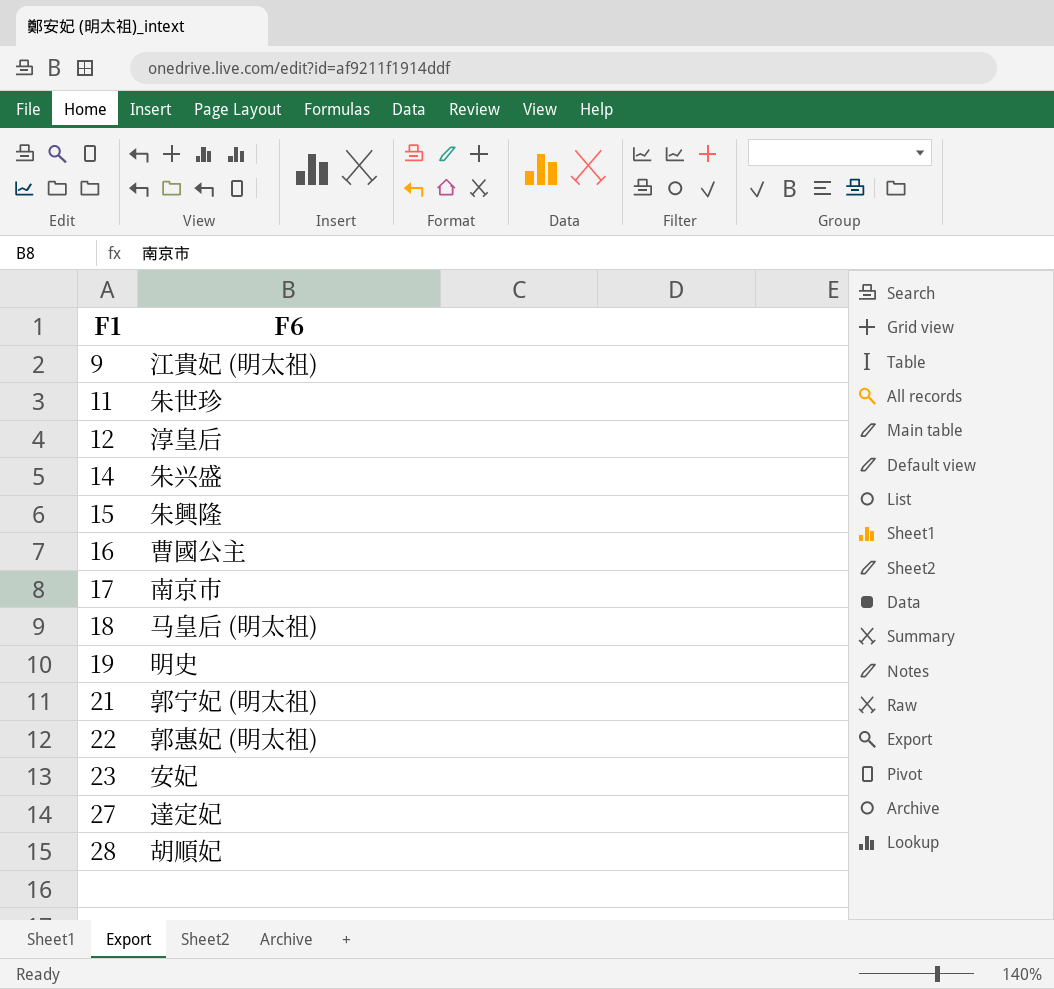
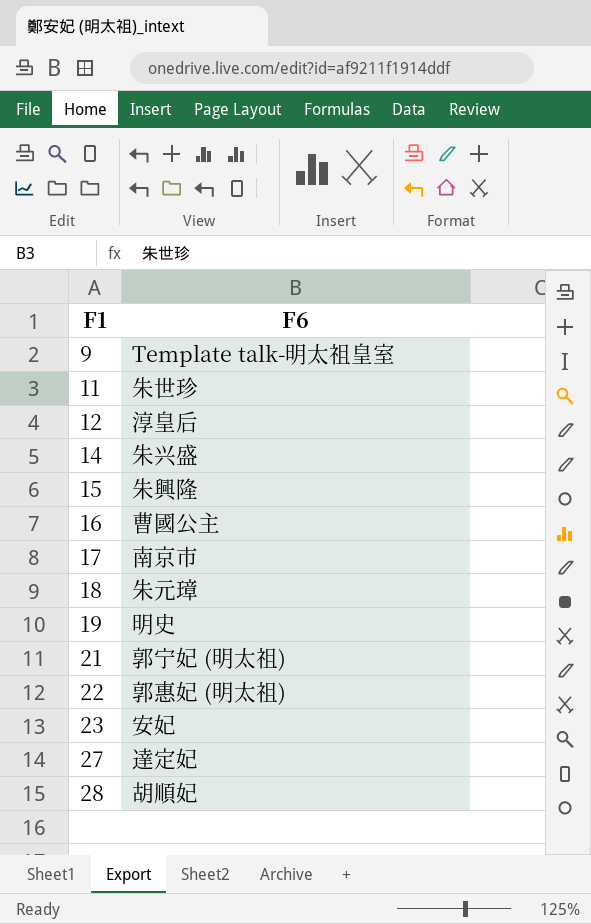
9 | F6: 江貴妃 (明太祖) -> Template talk-明太祖皇室
18 | F6: 马皇后 (明太祖) -> 朱元璋

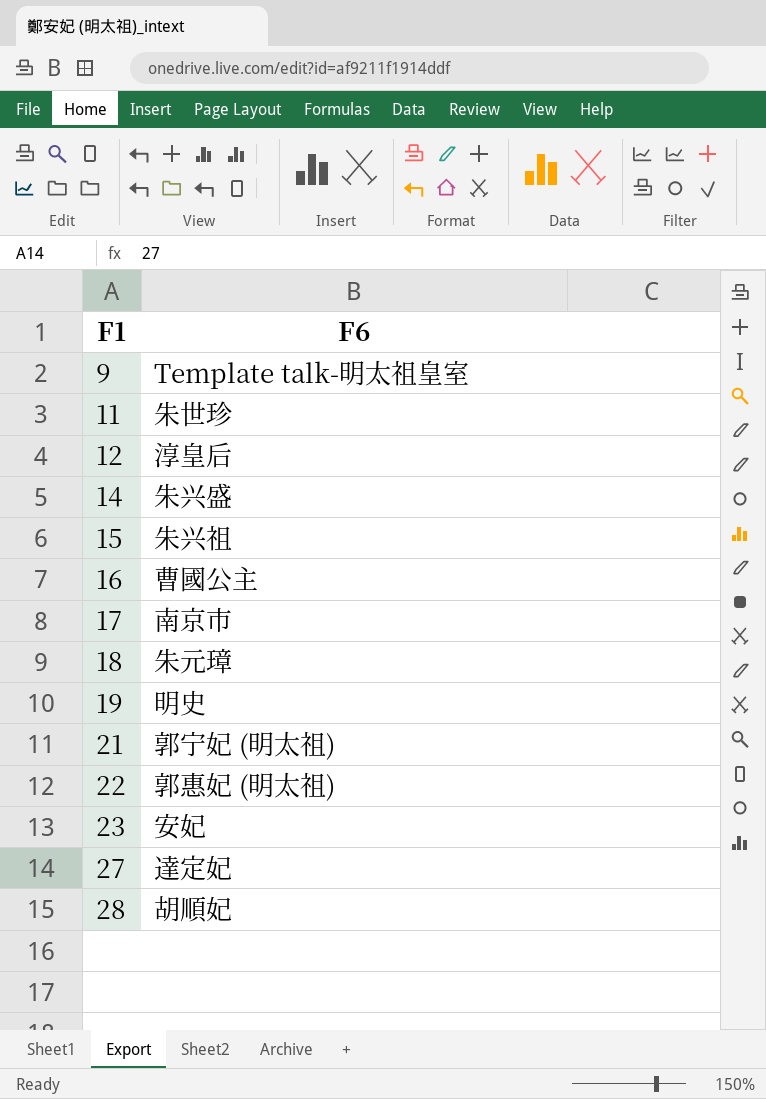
15 | F6: 朱興隆 -> 朱兴祖

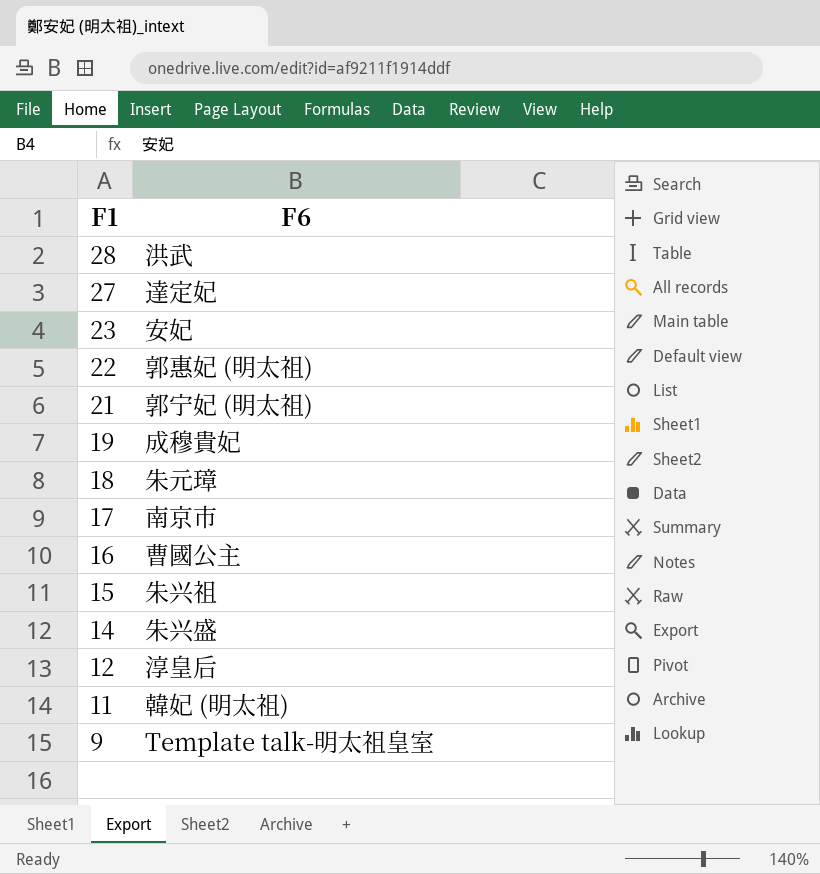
row order: F1 ascending -> F1 descending
28 | F6: 胡順妃 -> 洪武
19 | F6: 明史 -> 成穆貴妃
11 | F6: 朱世珍 -> 韓妃 (明太祖)

